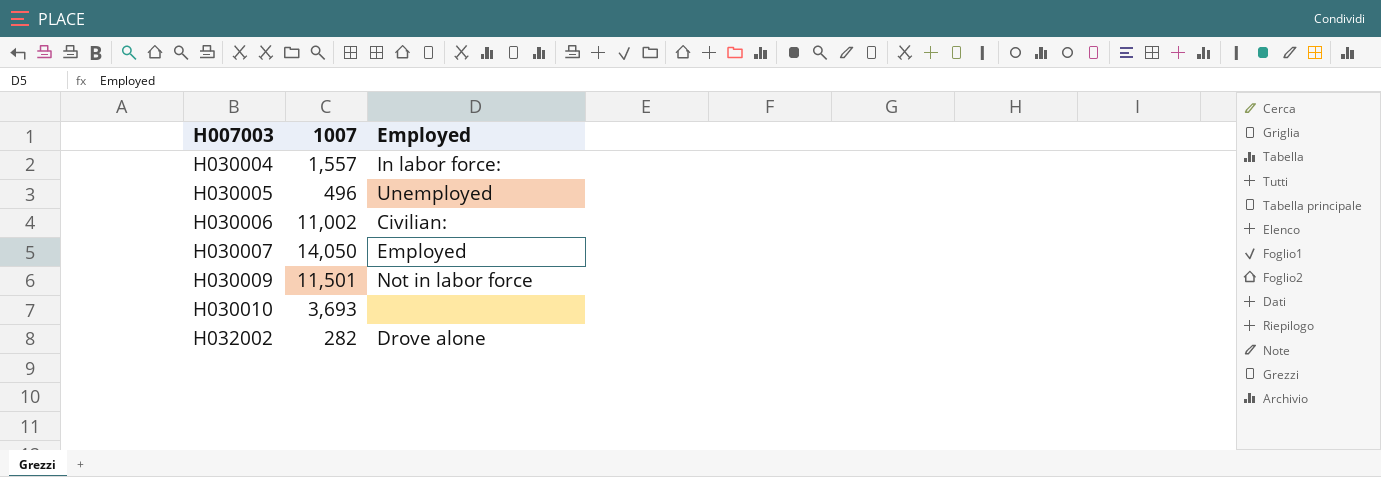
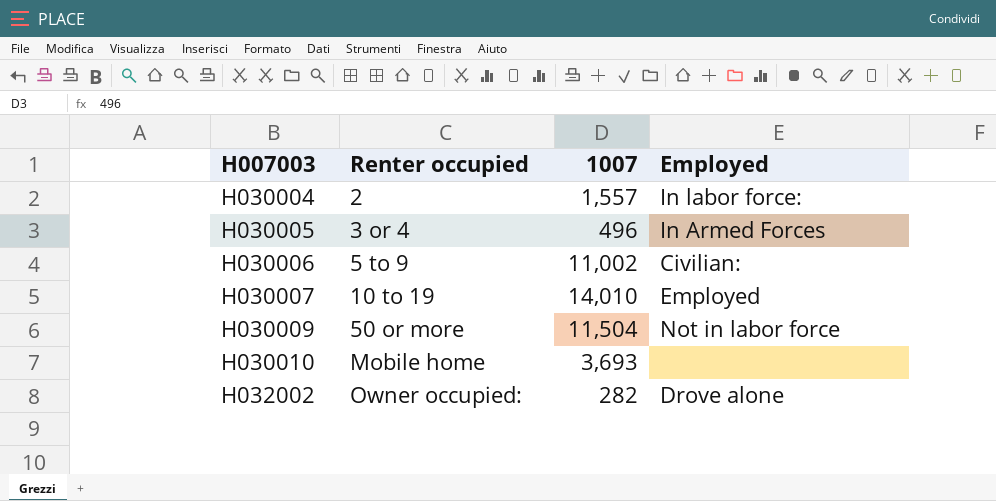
column Renter occupied | position: none -> 2
H030005 | Employed: Unemployed -> In Armed Forces
H030007 | 1007: 14,050 -> 14,010
H030009 | 1007: 11,501 -> 11,504

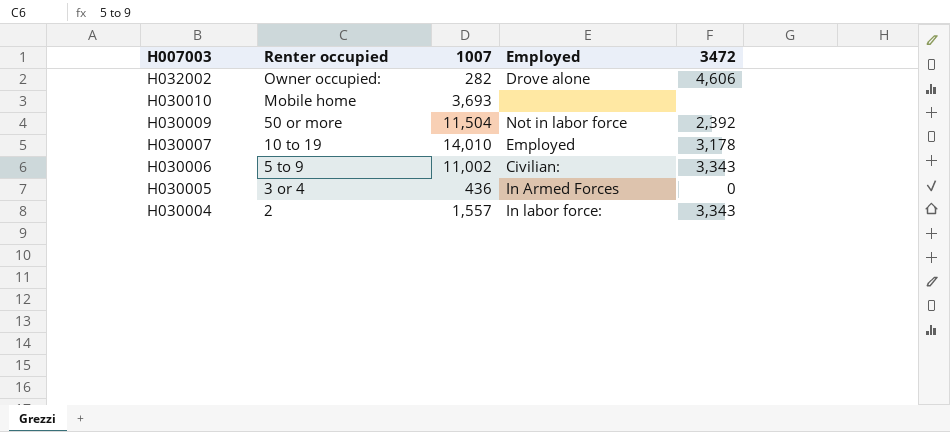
row order: H007003 ascending -> H007003 descending
column 3472 | position: none -> 5
H030005 | 1007: 496 -> 436

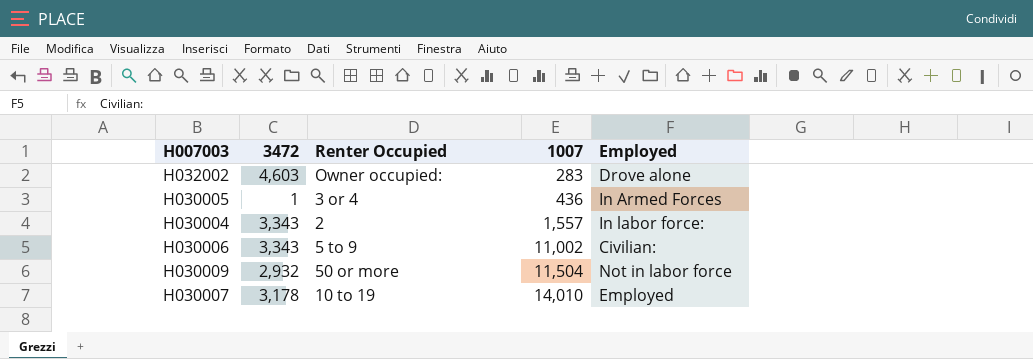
row order: H007003 descending -> 1007 ascending
column 3472 | position: 5 -> 2
column name: Renter occupied -> Renter Occupied
row H030010: Mobile home | 3,693 | none | none -> none
H032002 | 3472: 4,606 -> 4,603
H032002 | 1007: 282 -> 283
H030005 | 3472: 0 -> 1
H030009 | 3472: 2,392 -> 2,932

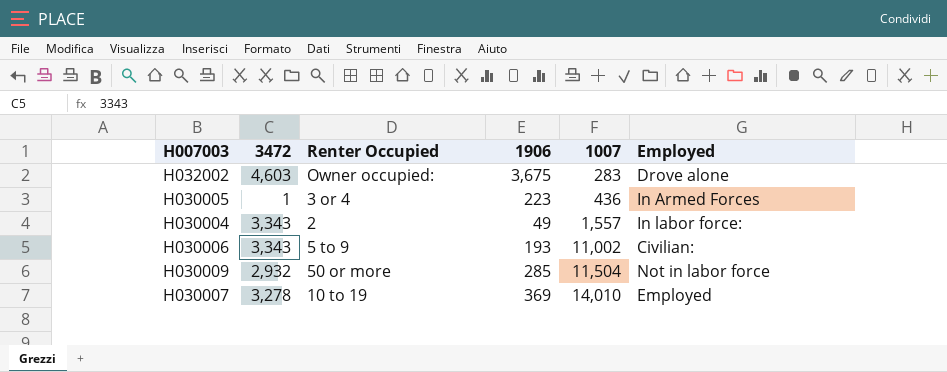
column 1906 | position: none -> 4
H030007 | 3472: 3,178 -> 3,278

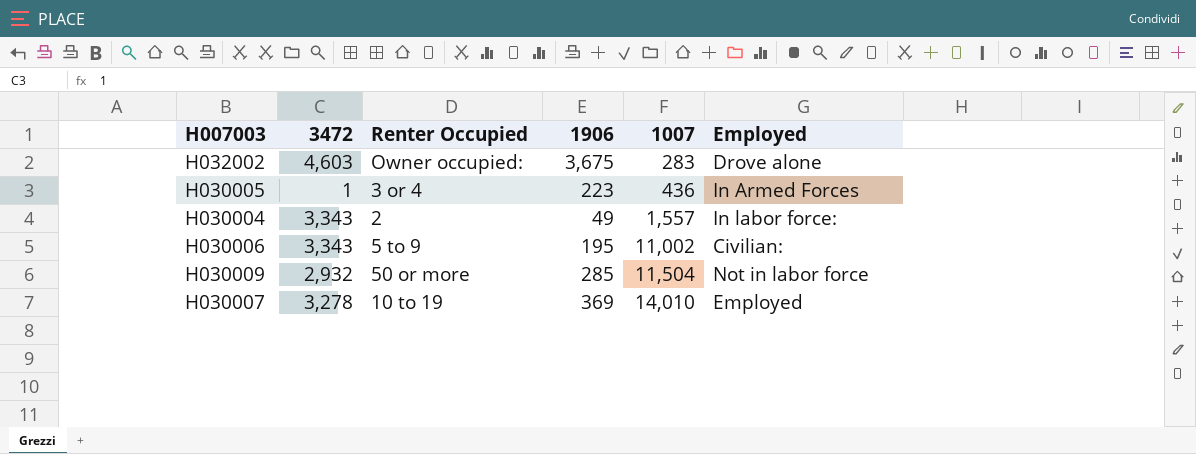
H030006 | 1906: 193 -> 195

